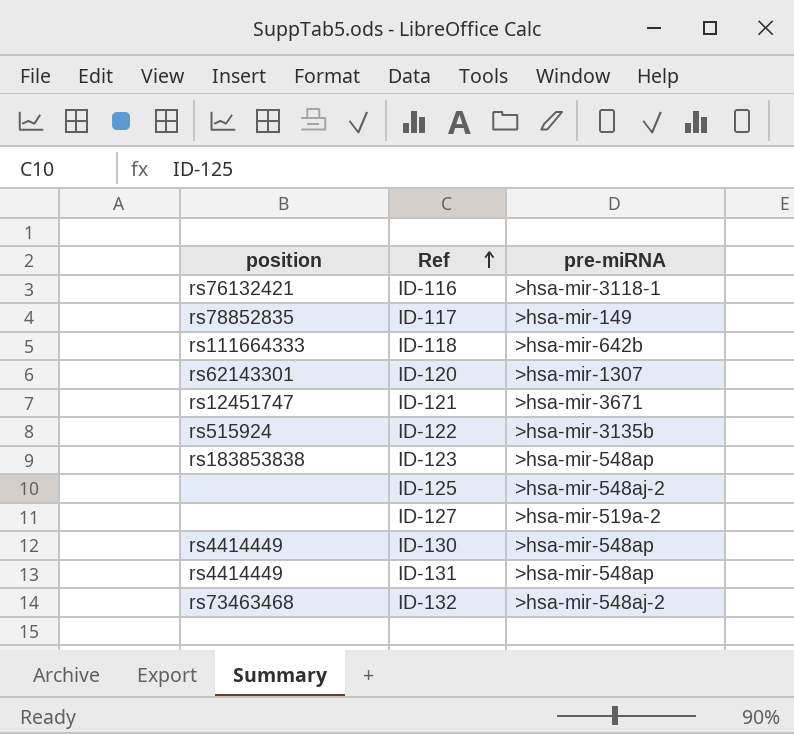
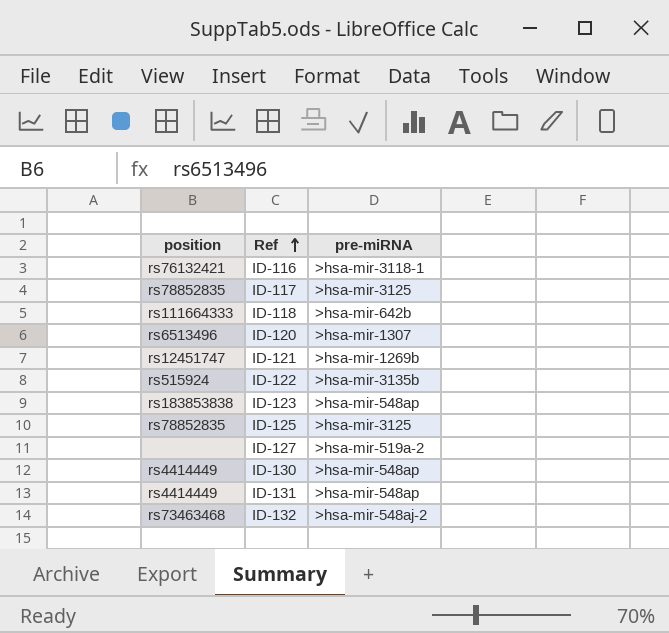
ID-117 | pre-miRNA: >hsa-mir-149 -> >hsa-mir-3125
ID-120 | position: rs62143301 -> rs6513496
ID-121 | pre-miRNA: >hsa-mir-3671 -> >hsa-mir-1269b
ID-125 | position: none -> rs78852835
ID-125 | pre-miRNA: >hsa-mir-548aj-2 -> >hsa-mir-3125

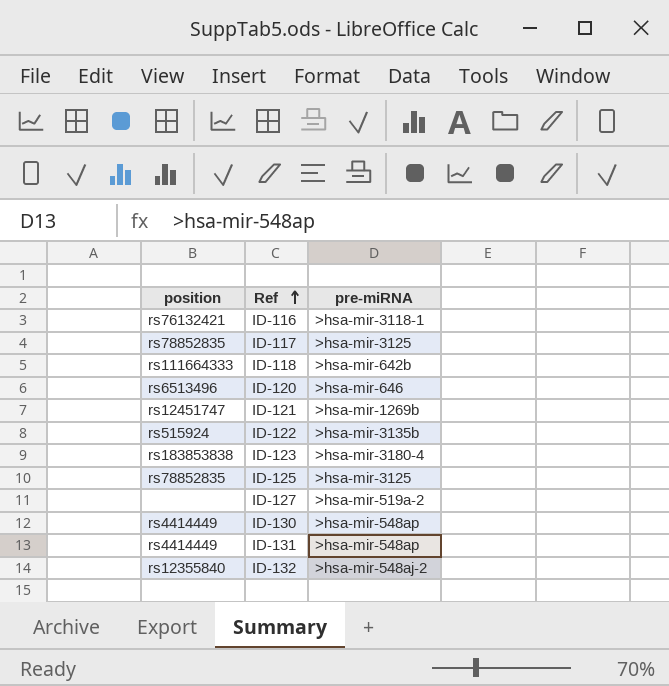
ID-120 | pre-miRNA: >hsa-mir-1307 -> >hsa-mir-646
ID-123 | pre-miRNA: >hsa-mir-548ap -> >hsa-mir-3180-4
ID-132 | position: rs73463468 -> rs12355840

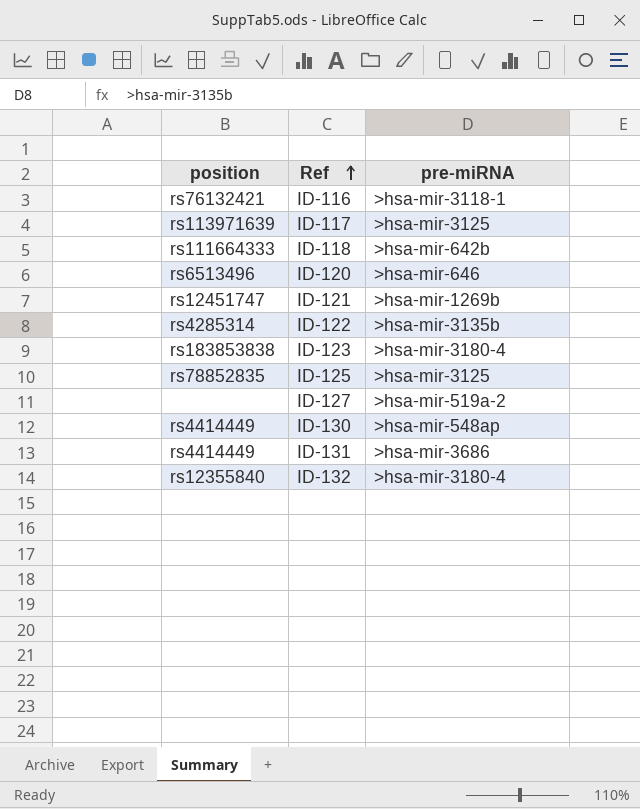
ID-117 | position: rs78852835 -> rs113971639
ID-122 | position: rs515924 -> rs4285314
ID-131 | pre-miRNA: >hsa-mir-548ap -> >hsa-mir-3686
ID-132 | pre-miRNA: >hsa-mir-548aj-2 -> >hsa-mir-3180-4

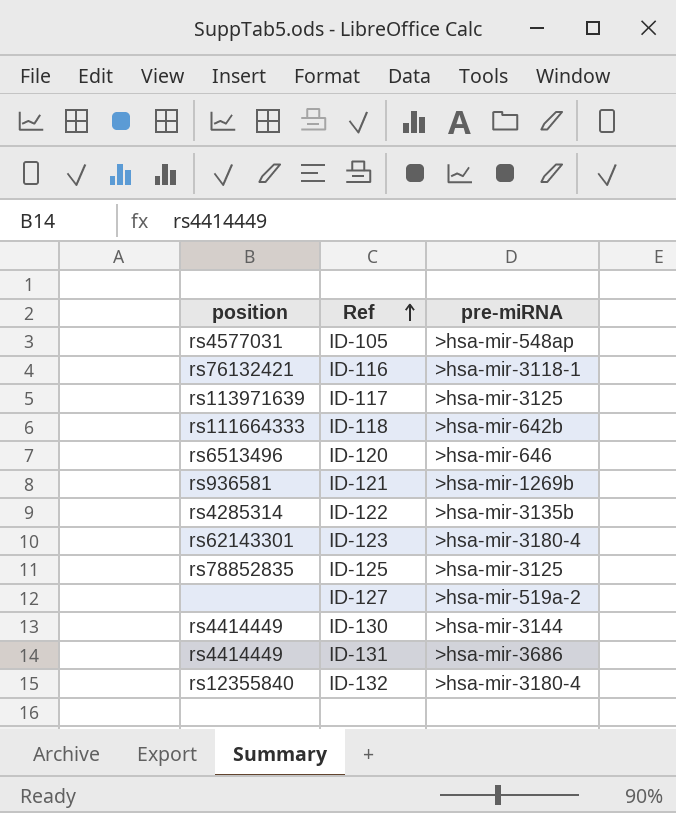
row ID-105: none -> rs4577031 | >hsa-mir-548ap
ID-121 | position: rs12451747 -> rs936581
ID-123 | position: rs183853838 -> rs62143301
ID-130 | pre-miRNA: >hsa-mir-548ap -> >hsa-mir-3144

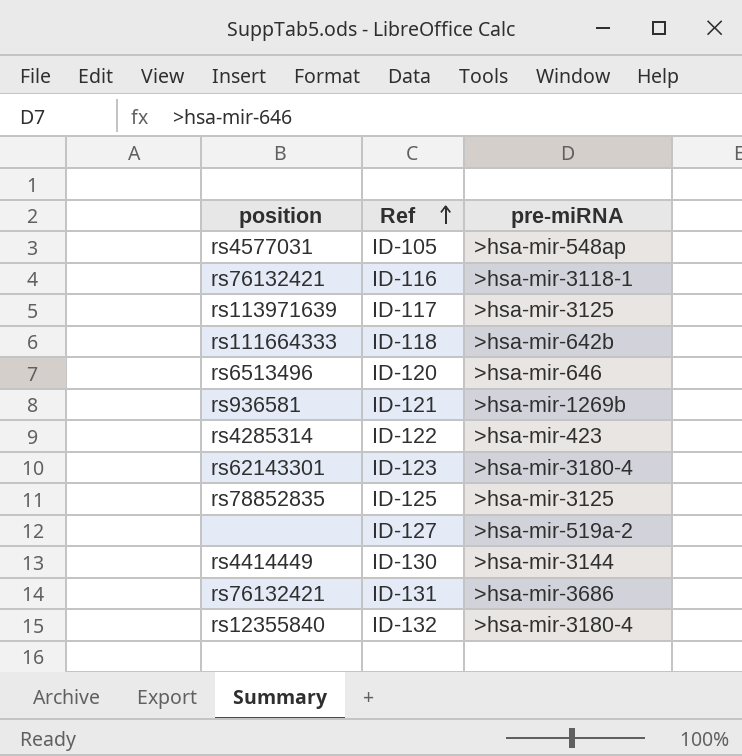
ID-122 | pre-miRNA: >hsa-mir-3135b -> >hsa-mir-423
ID-131 | position: rs4414449 -> rs76132421

